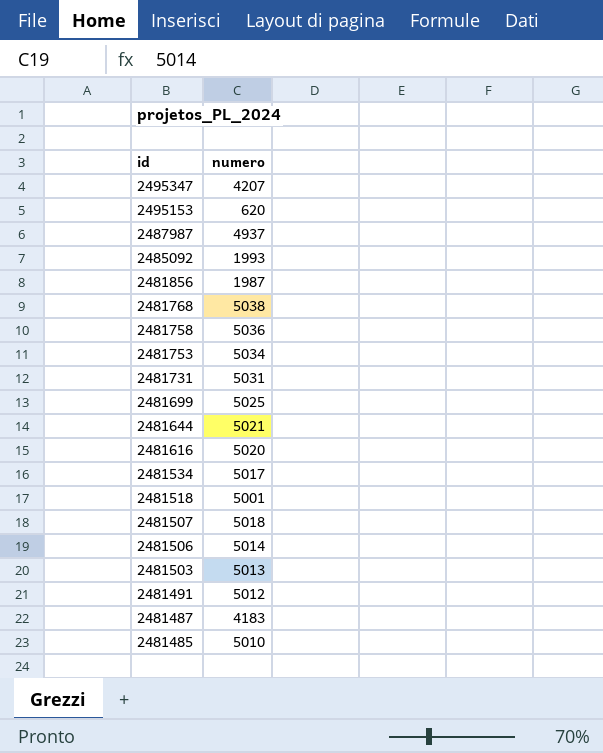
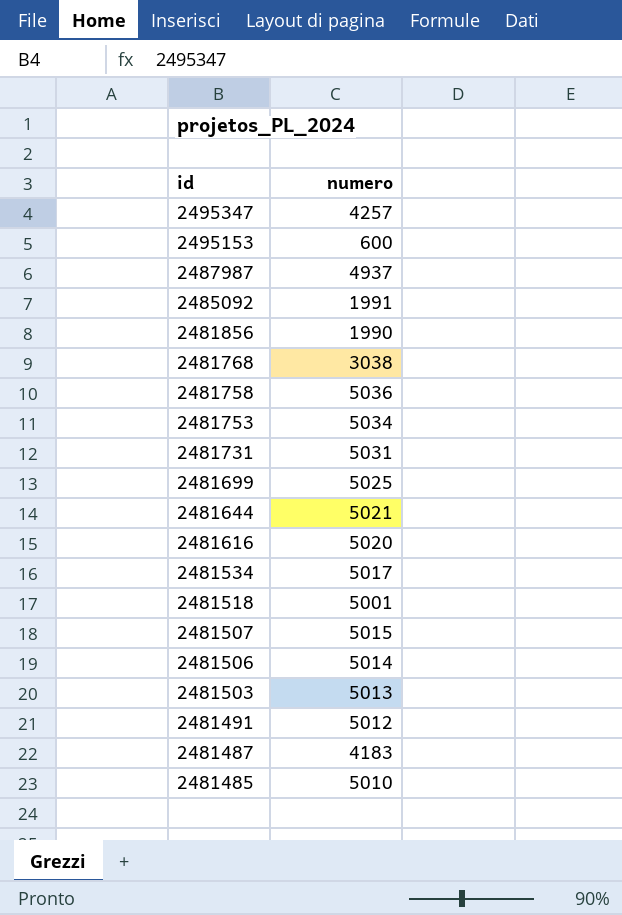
2495347 | numero: 4207 -> 4257
2495153 | numero: 620 -> 600
2485092 | numero: 1993 -> 1991
2481856 | numero: 1987 -> 1990
2481768 | numero: 5038 -> 3038
2481507 | numero: 5018 -> 5015

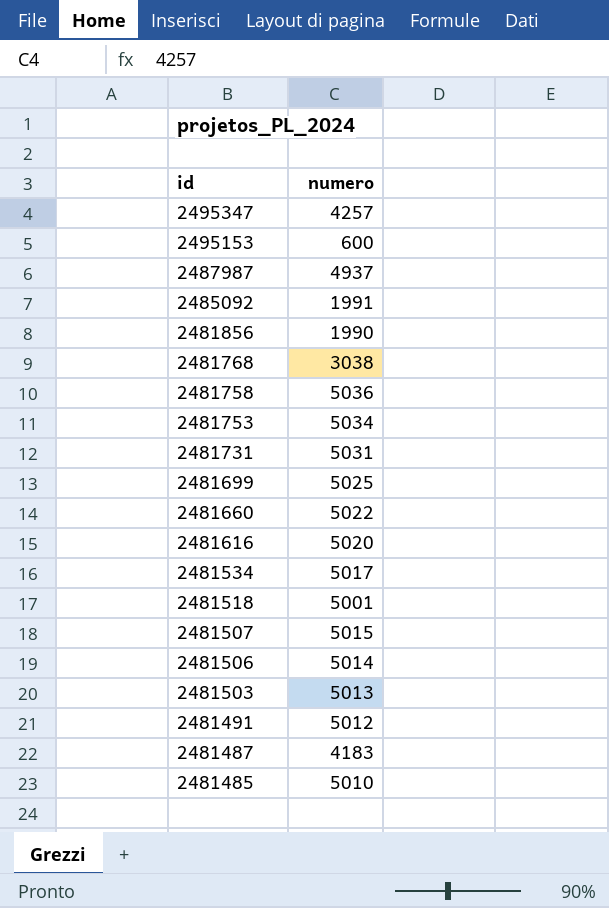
row 2481644: 5021 -> none
row 2481660: none -> 5022

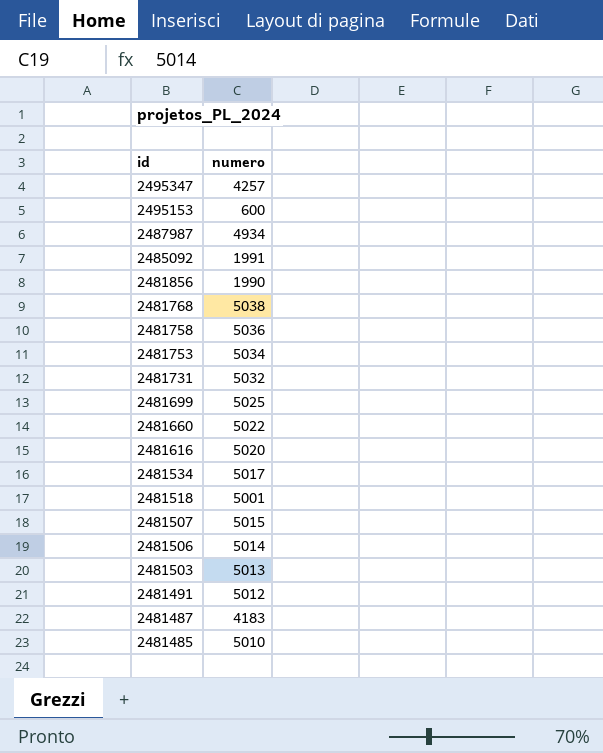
2487987 | numero: 4937 -> 4934
2481768 | numero: 3038 -> 5038
2481731 | numero: 5031 -> 5032

